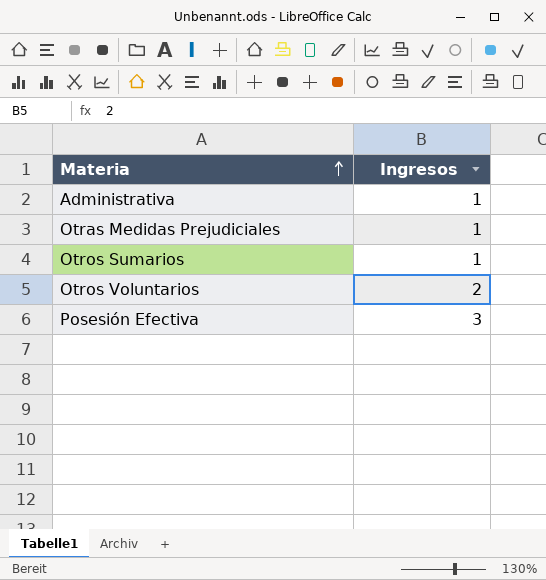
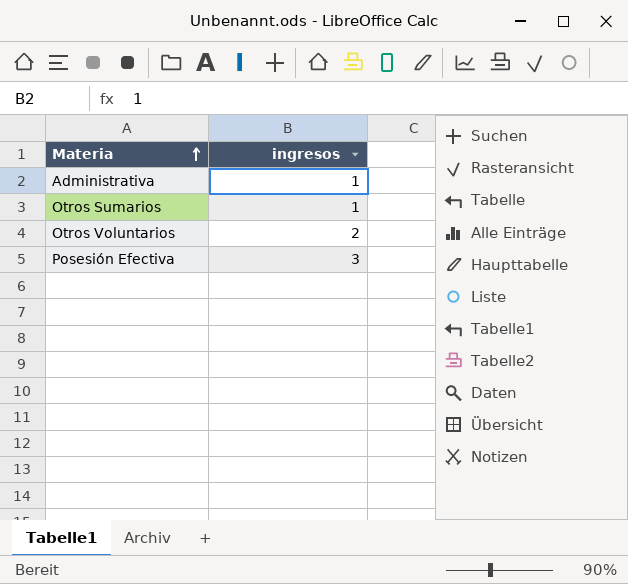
column name: Ingresos -> ingresos
row Otras Medidas Prejudiciales: 1 -> none

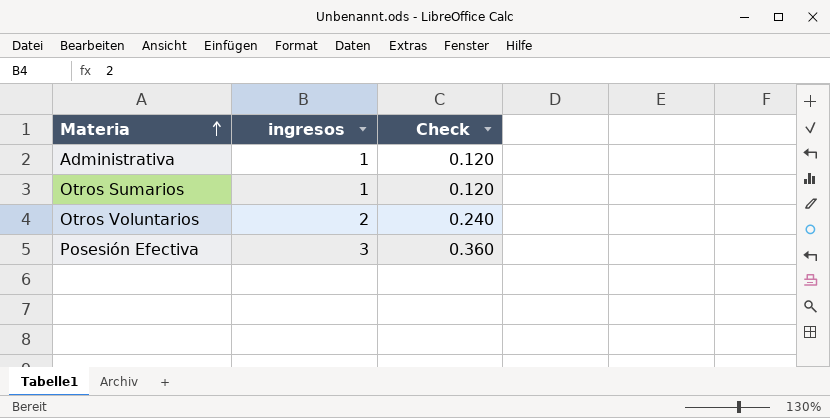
column Check | formula: none -> [ingresos] * 0.12

